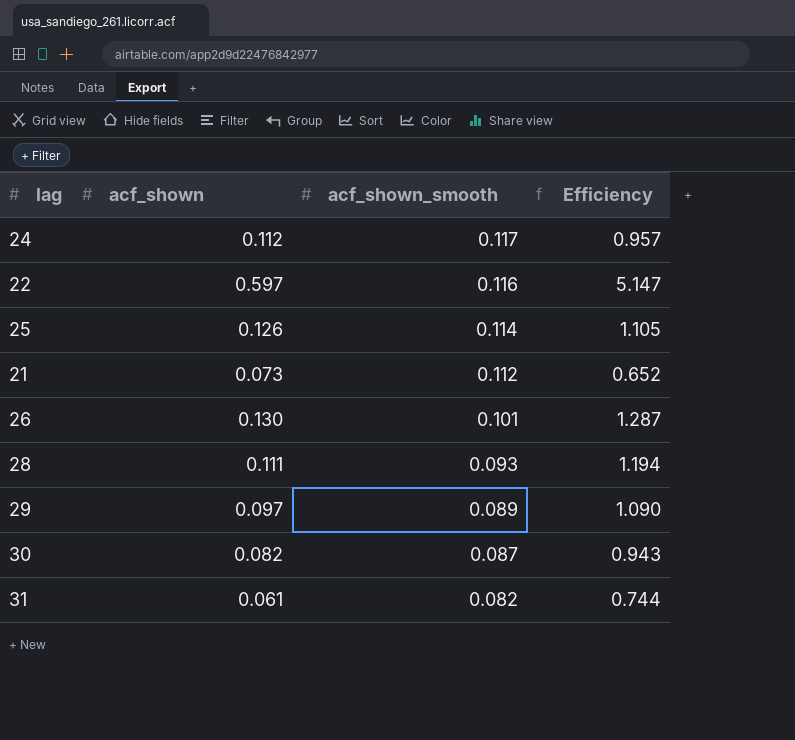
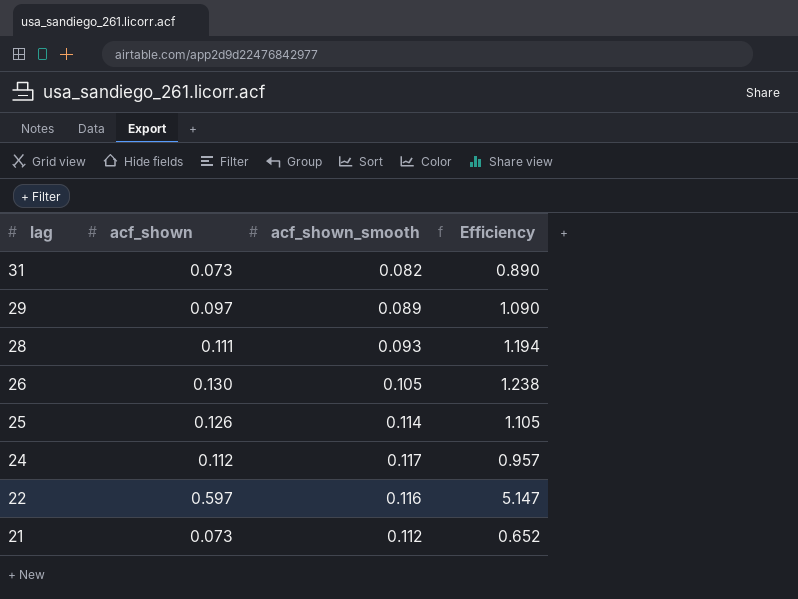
row order: acf_shown_smooth descending -> lag descending
row 30: 0.082 | 0.087 | 0.943 -> none
31 | acf_shown: 0.061 -> 0.073
31 | Efficiency: 0.744 -> 0.890
26 | acf_shown_smooth: 0.101 -> 0.105
26 | Efficiency: 1.287 -> 1.238

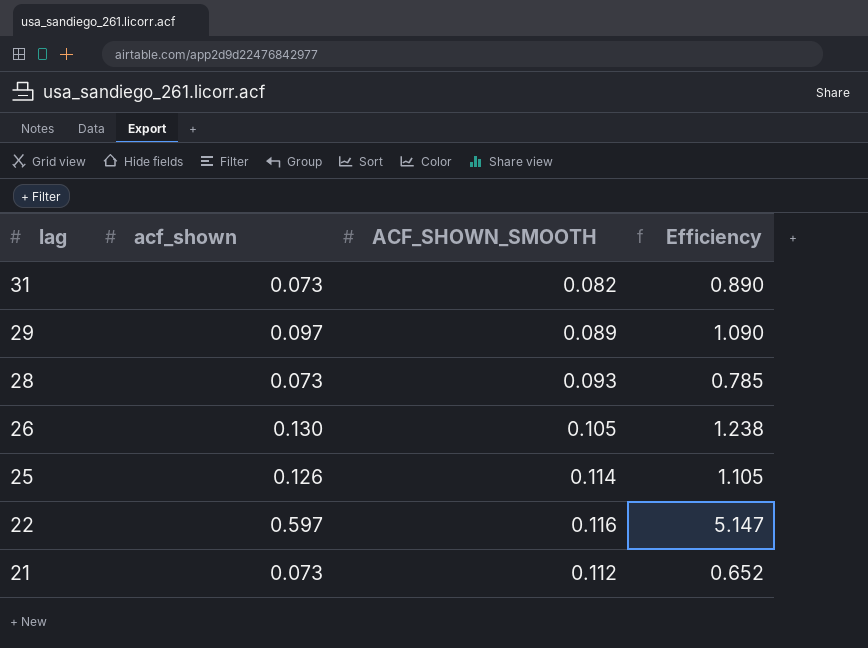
column name: acf_shown_smooth -> ACF_SHOWN_SMOOTH
row 24: 0.112 | 0.117 | 0.957 -> none
28 | acf_shown: 0.111 -> 0.073
28 | Efficiency: 1.194 -> 0.785

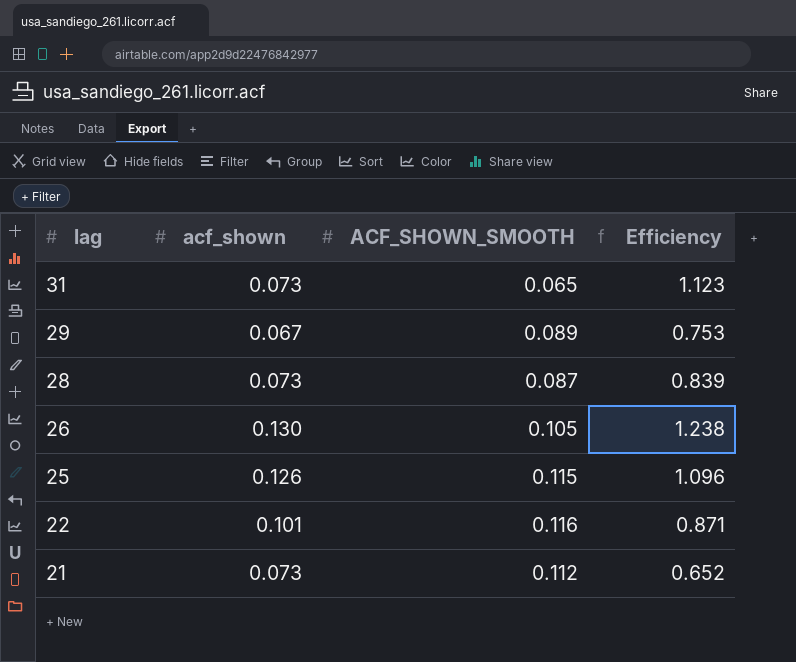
31 | ACF_SHOWN_SMOOTH: 0.082 -> 0.065
31 | Efficiency: 0.890 -> 1.123
29 | acf_shown: 0.097 -> 0.067
29 | Efficiency: 1.090 -> 0.753
28 | ACF_SHOWN_SMOOTH: 0.093 -> 0.087
28 | Efficiency: 0.785 -> 0.839
25 | ACF_SHOWN_SMOOTH: 0.114 -> 0.115
25 | Efficiency: 1.105 -> 1.096
22 | acf_shown: 0.597 -> 0.101
22 | Efficiency: 5.147 -> 0.871

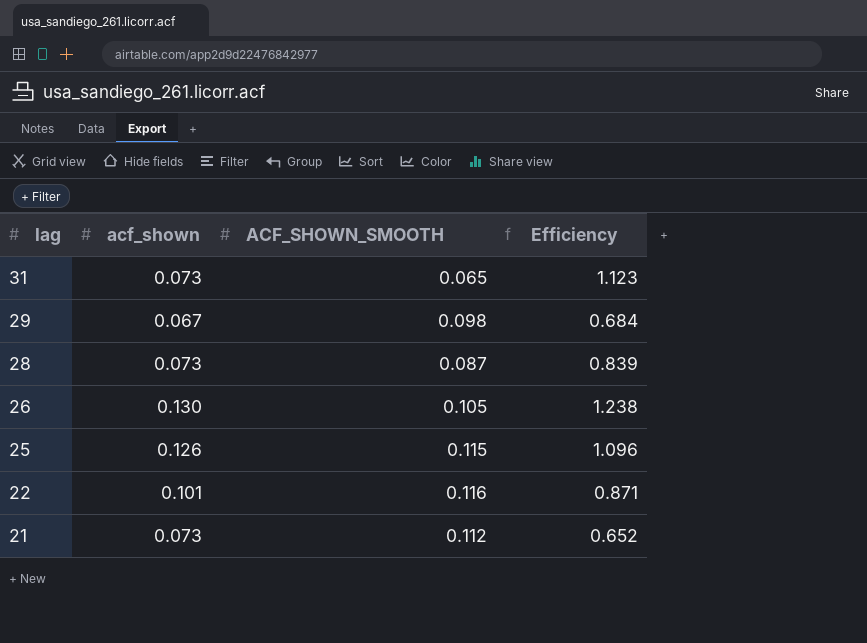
29 | ACF_SHOWN_SMOOTH: 0.089 -> 0.098
29 | Efficiency: 0.753 -> 0.684

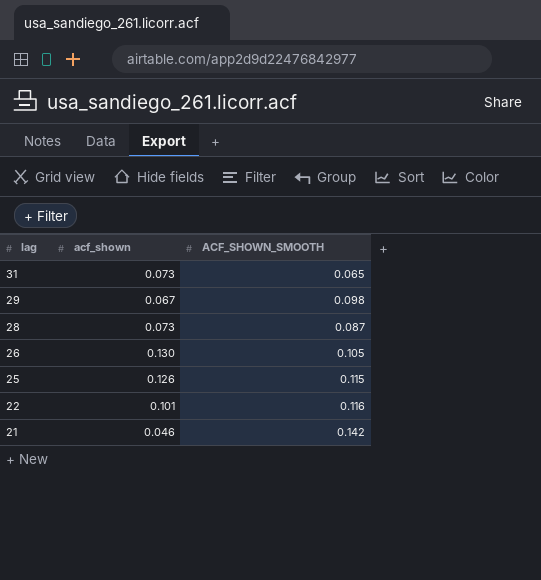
column Efficiency | formula: [acf_shown] / [ACF_SHOWN_SMOOTH] -> none
21 | acf_shown: 0.073 -> 0.046
21 | ACF_SHOWN_SMOOTH: 0.112 -> 0.142

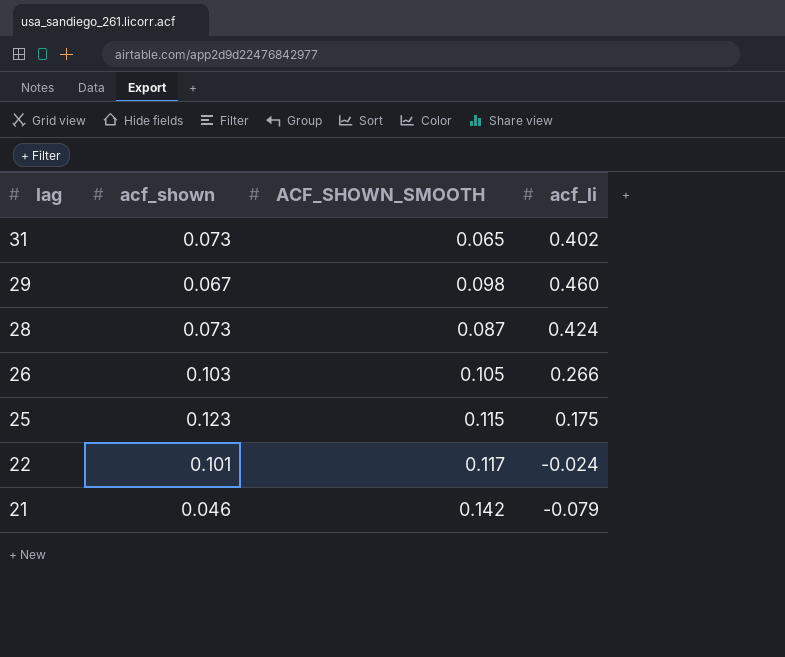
column acf_li | position: none -> 4
26 | acf_shown: 0.130 -> 0.103
25 | acf_shown: 0.126 -> 0.123
22 | ACF_SHOWN_SMOOTH: 0.116 -> 0.117

